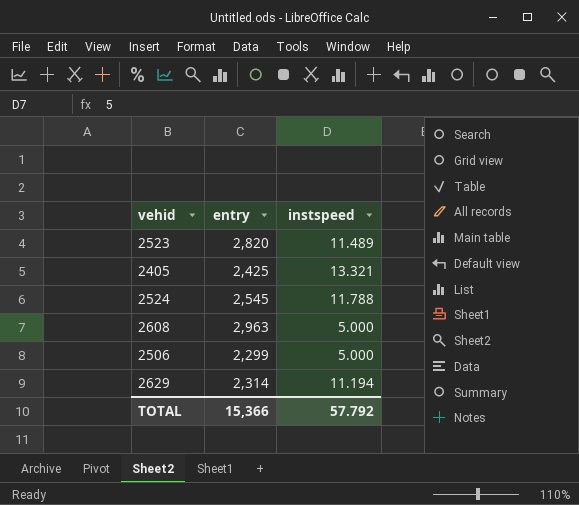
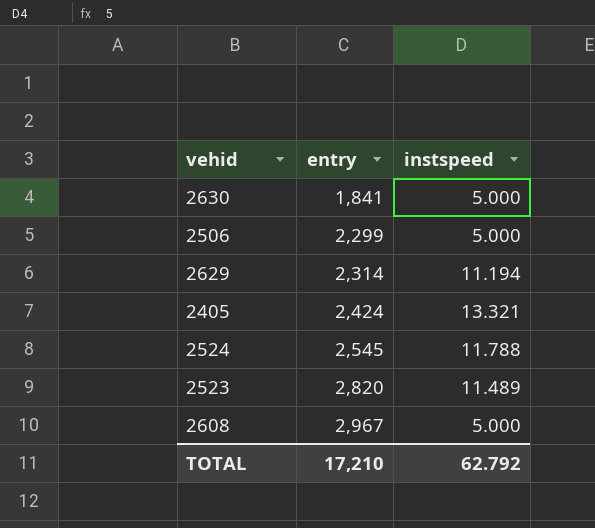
row order: none -> entry ascending
row 2630: none -> 1,841 | 5.000
2405 | entry: 2,425 -> 2,424
2608 | entry: 2,963 -> 2,967
TOTAL | entry: 15,366 -> 17,210
TOTAL | instspeed: 57.792 -> 62.792

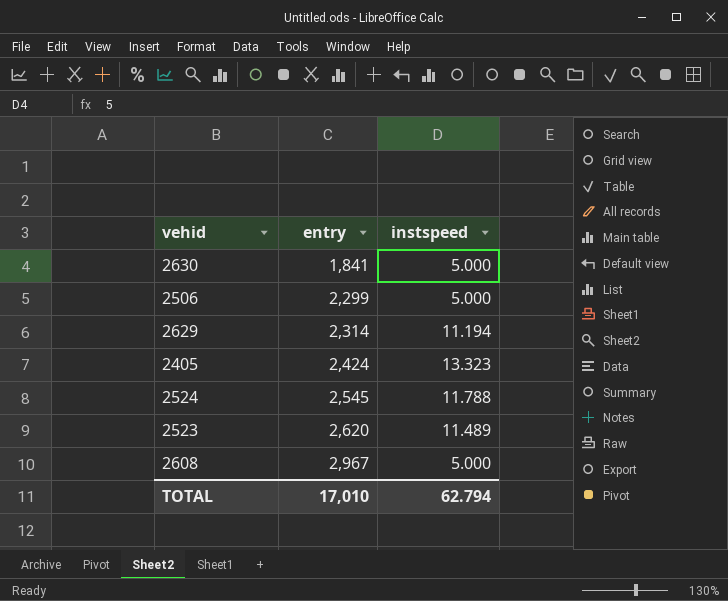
2405 | instspeed: 13.321 -> 13.323
2523 | entry: 2,820 -> 2,620
TOTAL | entry: 17,210 -> 17,010
TOTAL | instspeed: 62.792 -> 62.794

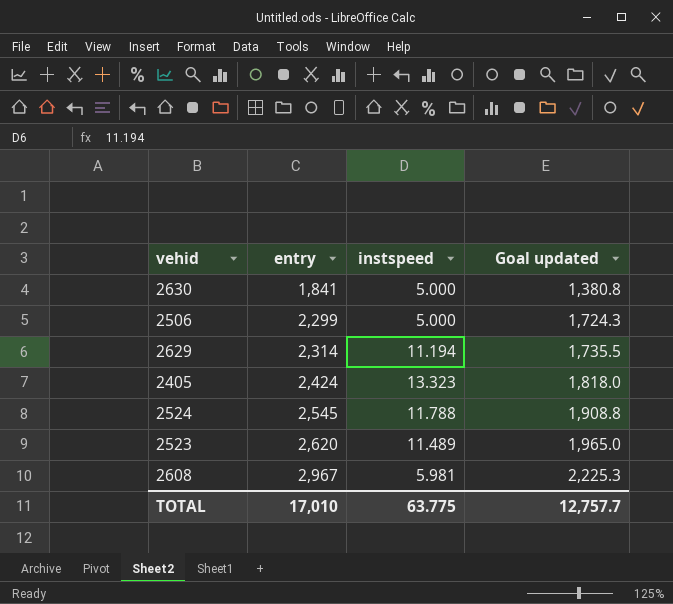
column Goal updated | formula: none -> [entry] * 0.75
2608 | instspeed: 5.000 -> 5.981
TOTAL | instspeed: 62.794 -> 63.775

